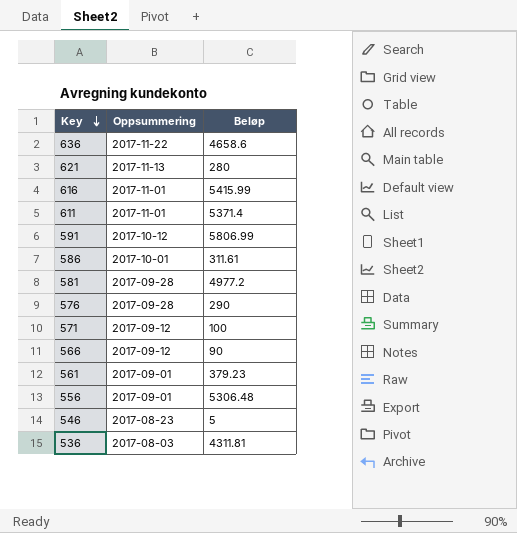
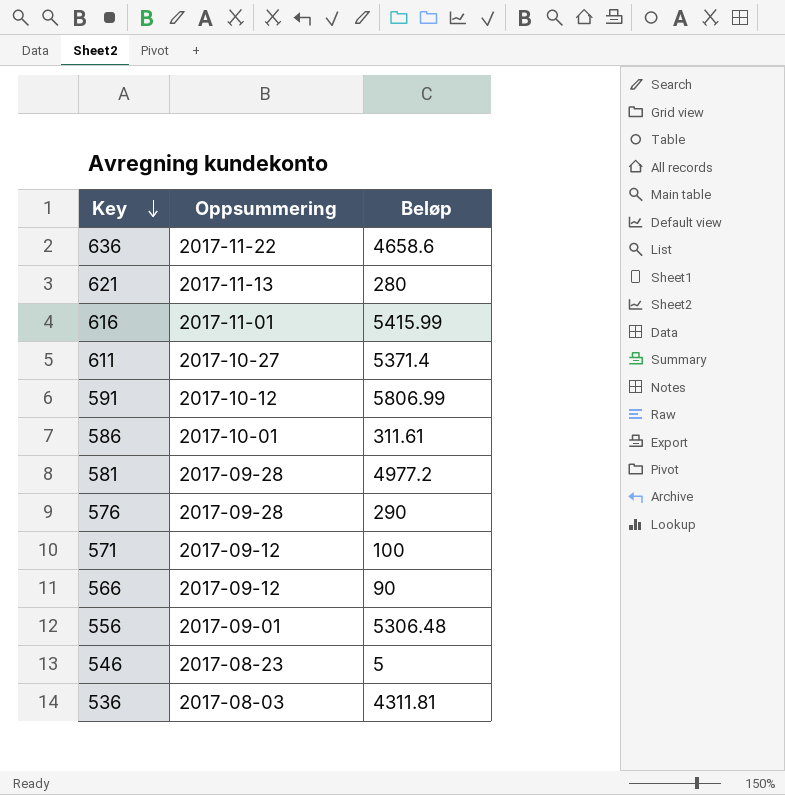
row 561: 2017-09-01 | 379.23 -> none
611 | Oppsummering: 2017-11-01 -> 2017-10-27

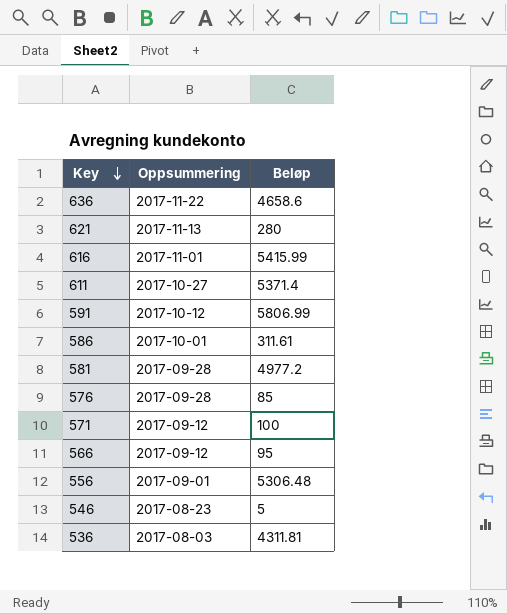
576 | Beløp: 290 -> 85
566 | Beløp: 90 -> 95

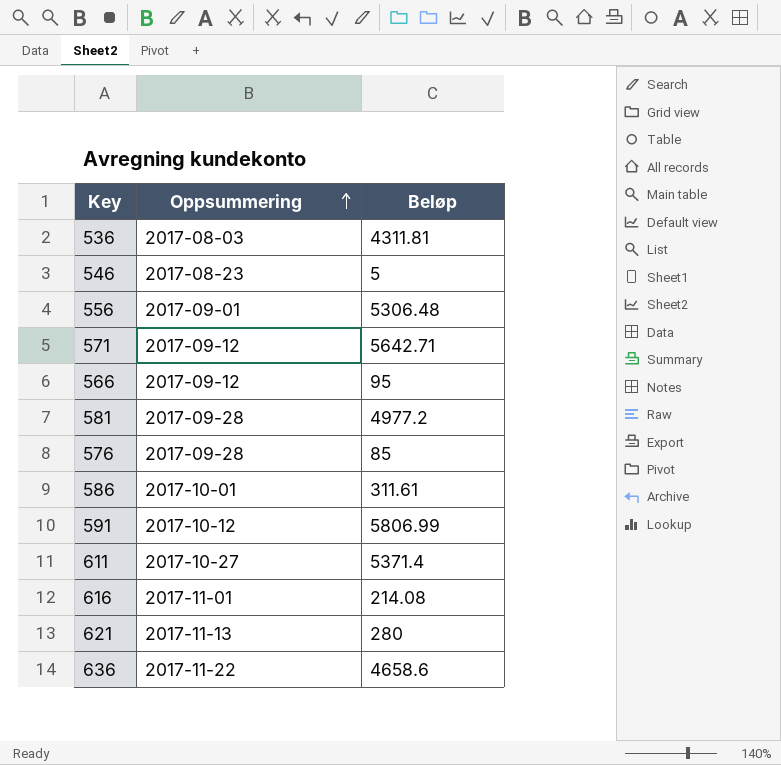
row order: Key descending -> Oppsummering ascending
571 | Beløp: 100 -> 5642.71
616 | Beløp: 5415.99 -> 214.08

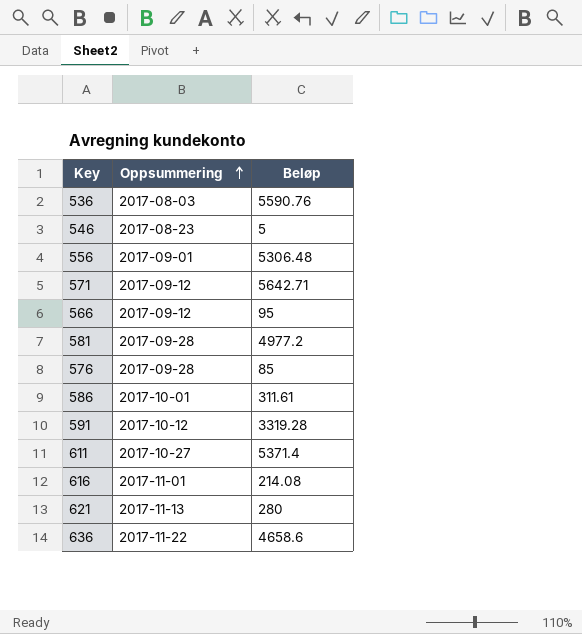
536 | Beløp: 4311.81 -> 5590.76
591 | Beløp: 5806.99 -> 3319.28

